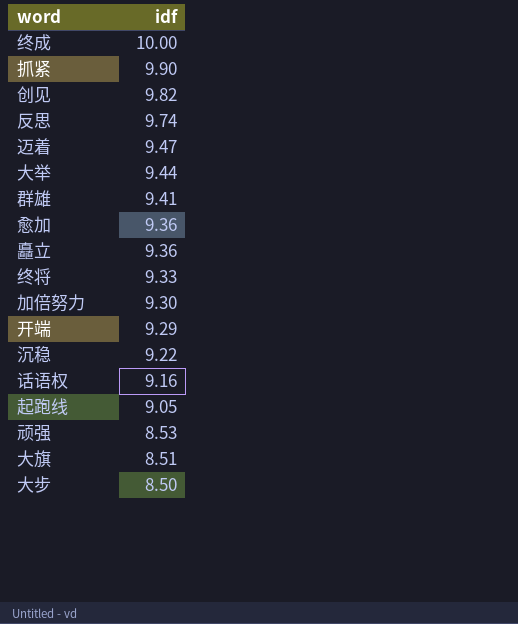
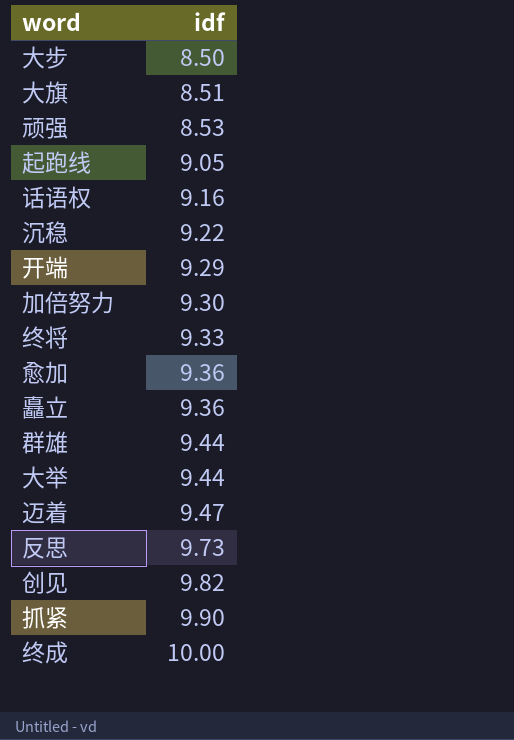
row order: idf descending -> idf ascending
群雄 | idf: 9.41 -> 9.44
反思 | idf: 9.74 -> 9.73

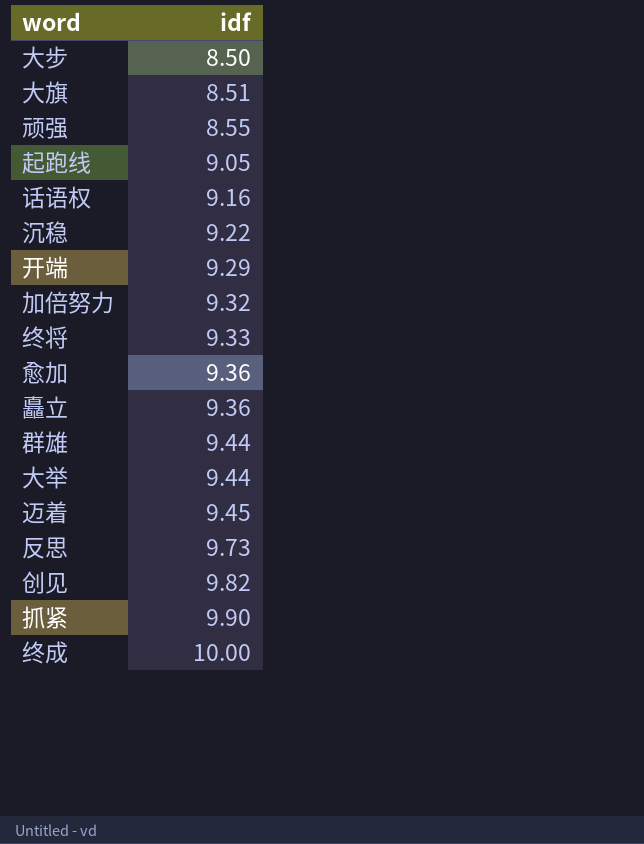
顽强 | idf: 8.53 -> 8.55
加倍努力 | idf: 9.30 -> 9.32
迈着 | idf: 9.47 -> 9.45

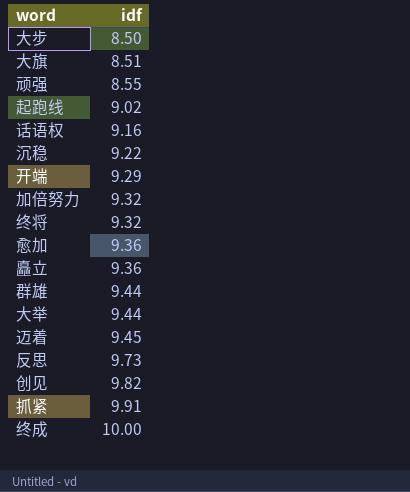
起跑线 | idf: 9.05 -> 9.02
终将 | idf: 9.33 -> 9.32
抓紧 | idf: 9.90 -> 9.91

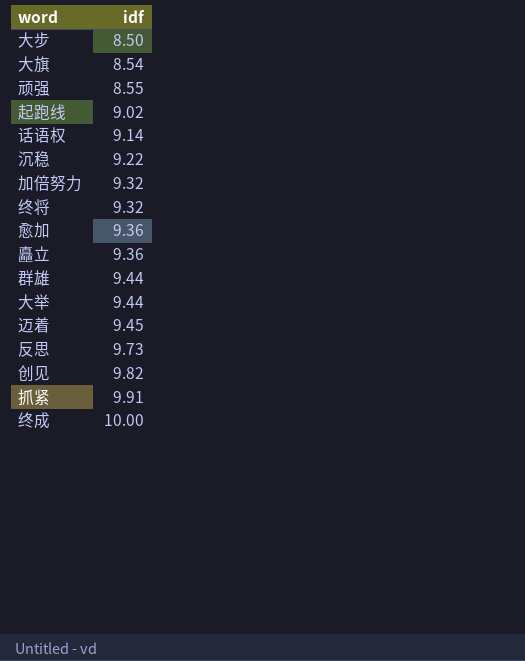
row 开端: 9.29 -> none
大旗 | idf: 8.51 -> 8.54
话语权 | idf: 9.16 -> 9.14

